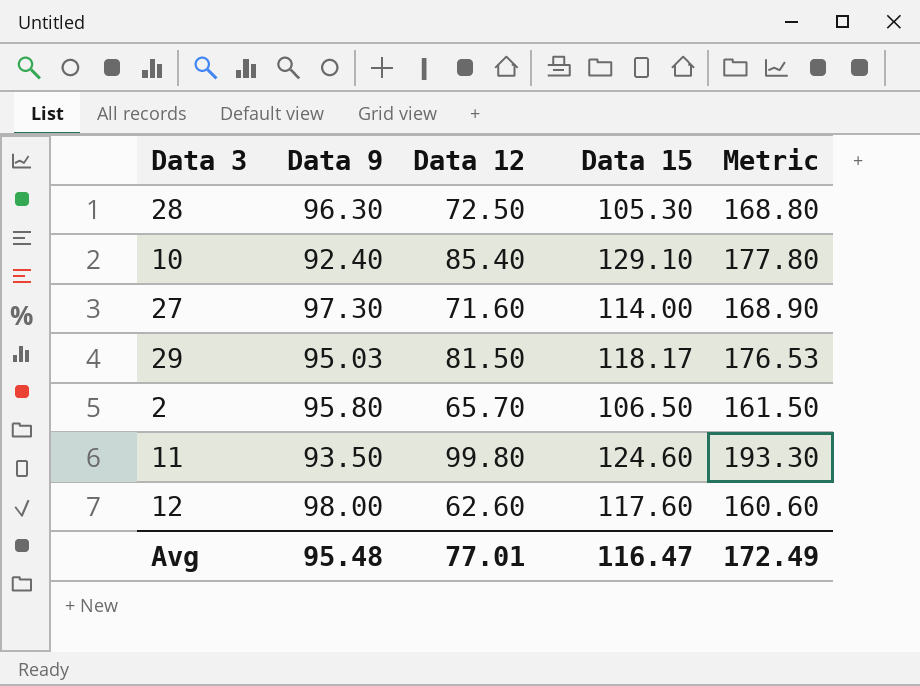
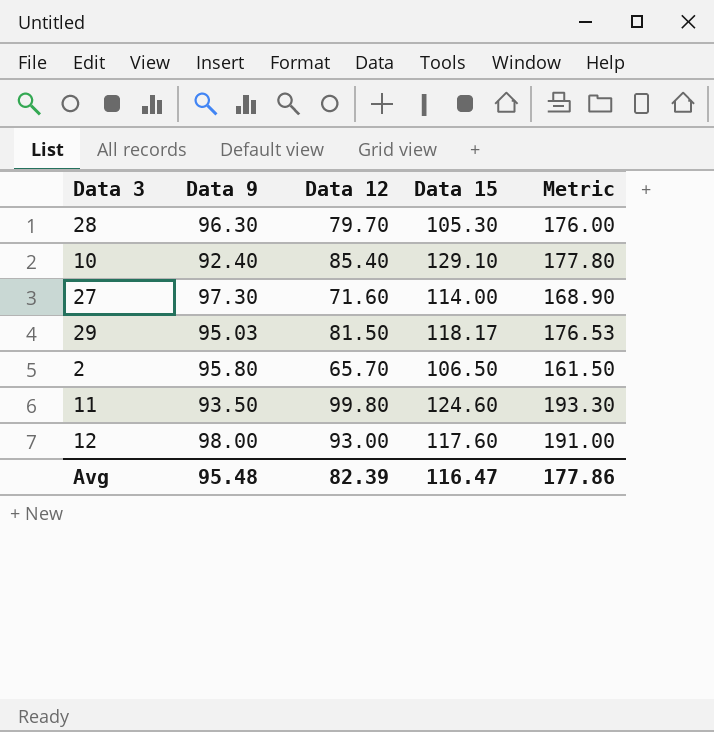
28 | Data 12: 72.50 -> 79.70
28 | Metric: 168.80 -> 176.00
12 | Data 12: 62.60 -> 93.00
12 | Metric: 160.60 -> 191.00
Avg | Data 12: 77.01 -> 82.39
Avg | Metric: 172.49 -> 177.86

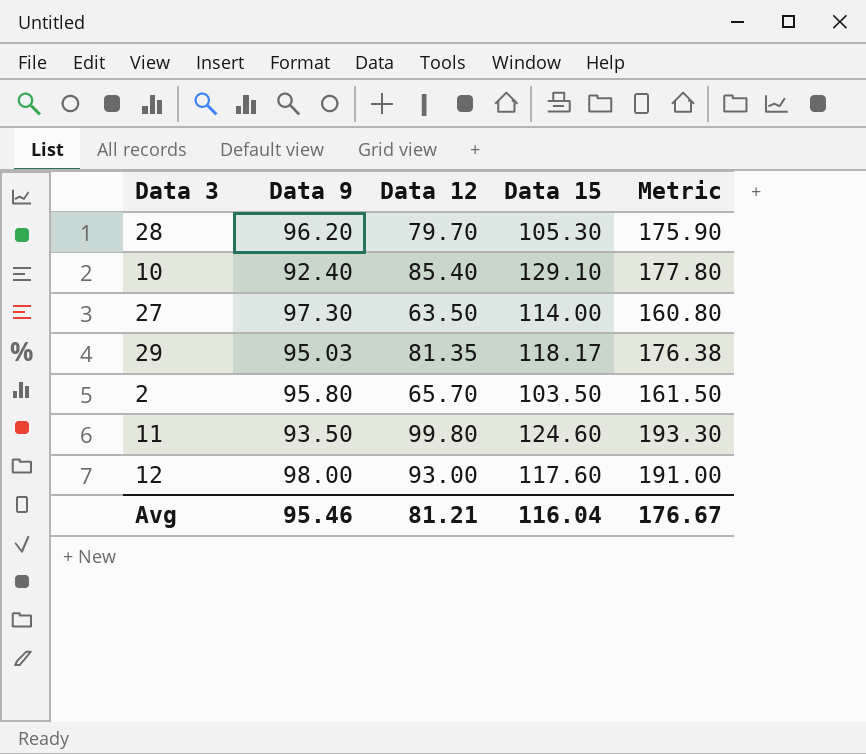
28 | Data 9: 96.30 -> 96.20
28 | Metric: 176.00 -> 175.90
27 | Data 12: 71.60 -> 63.50
27 | Metric: 168.90 -> 160.80
29 | Data 12: 81.50 -> 81.35
29 | Metric: 176.53 -> 176.38
2 | Data 15: 106.50 -> 103.50
Avg | Data 9: 95.48 -> 95.46
Avg | Data 12: 82.39 -> 81.21
Avg | Data 15: 116.47 -> 116.04
Avg | Metric: 177.86 -> 176.67

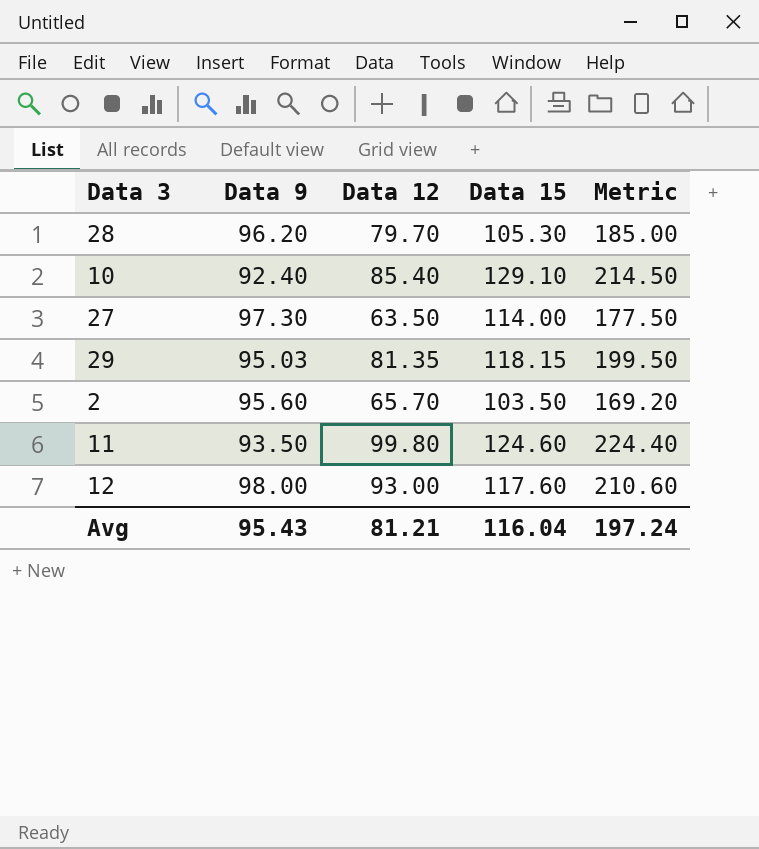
column Metric | formula: [Data 9] + [Data 12] -> [Data 12] + [Data 15]
29 | Data 15: 118.17 -> 118.15
2 | Data 9: 95.80 -> 95.60
Avg | Data 9: 95.46 -> 95.43
Avg | Metric: 176.67 -> 197.24

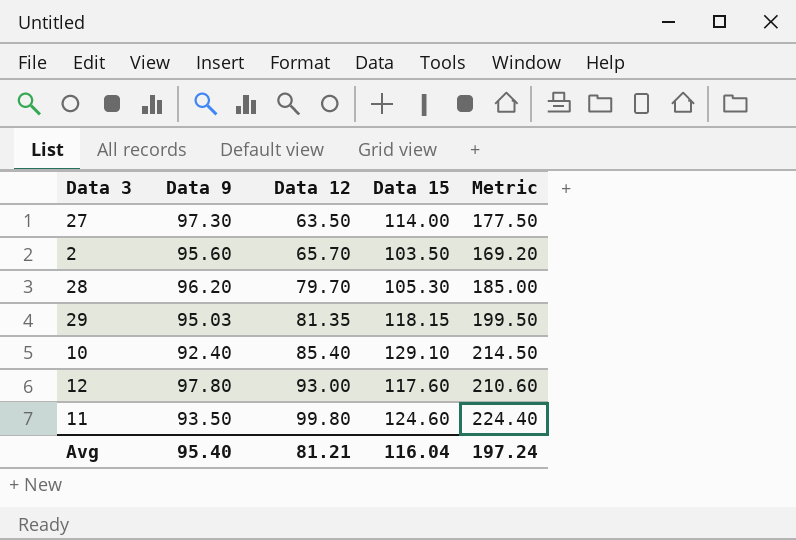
row order: none -> Data 12 ascending
12 | Data 9: 98.00 -> 97.80
Avg | Data 9: 95.43 -> 95.40

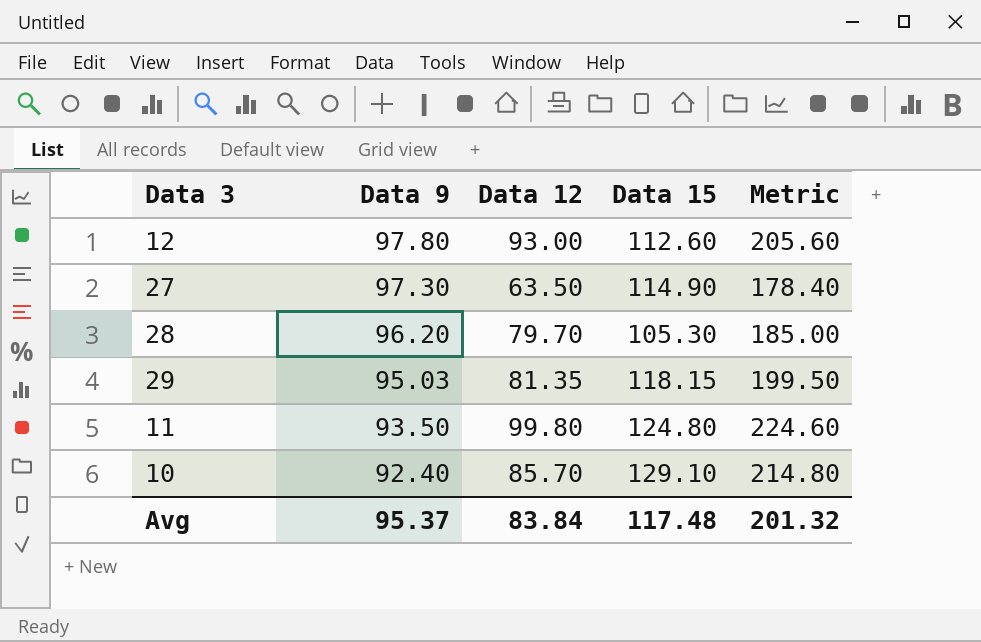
row order: Data 12 ascending -> Data 9 descending
row 2: 95.60 | 65.70 | 103.50 | 169.20 -> none
12 | Data 15: 117.60 -> 112.60
12 | Metric: 210.60 -> 205.60
27 | Data 15: 114.00 -> 114.90
27 | Metric: 177.50 -> 178.40
11 | Data 15: 124.60 -> 124.80
11 | Metric: 224.40 -> 224.60
10 | Data 12: 85.40 -> 85.70
10 | Metric: 214.50 -> 214.80
Avg | Data 9: 95.40 -> 95.37
Avg | Data 12: 81.21 -> 83.84
Avg | Data 15: 116.04 -> 117.48
Avg | Metric: 197.24 -> 201.32

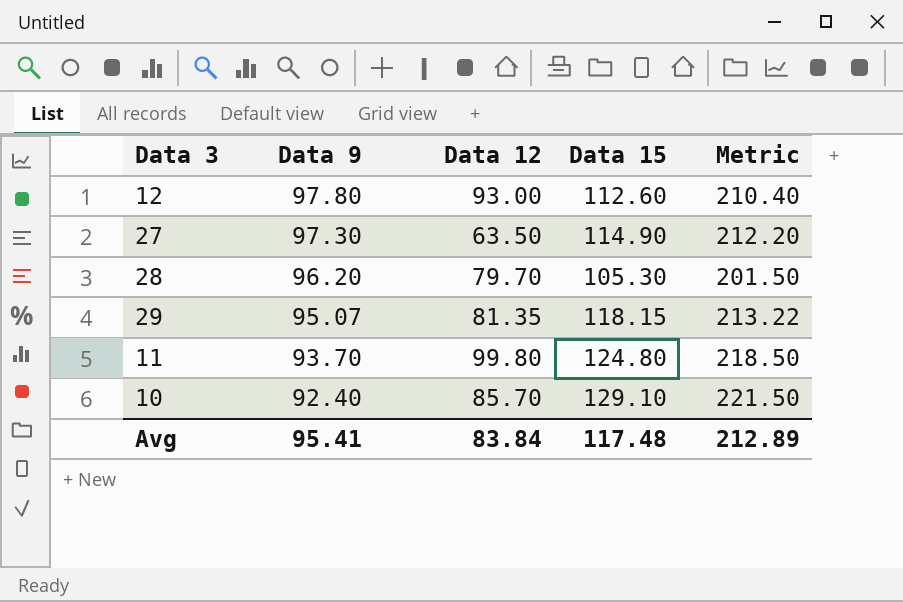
column Metric | formula: [Data 12] + [Data 15] -> [Data 9] + [Data 15]
29 | Data 9: 95.03 -> 95.07
11 | Data 9: 93.50 -> 93.70
Avg | Data 9: 95.37 -> 95.41
Avg | Metric: 201.32 -> 212.89

